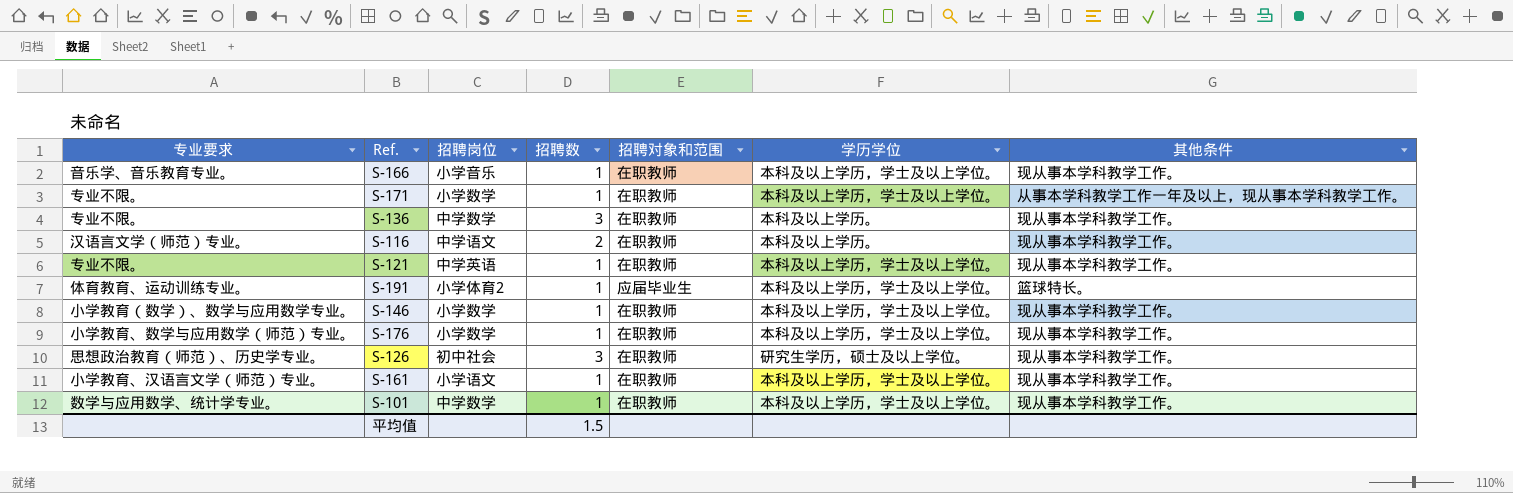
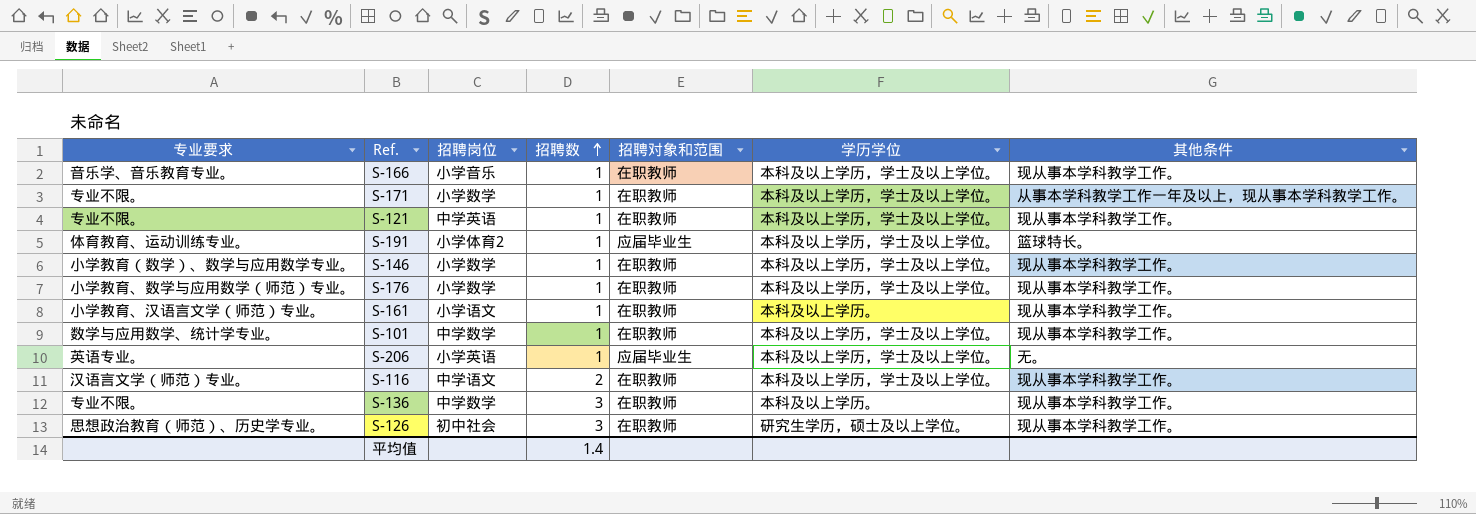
row order: none -> 招聘数 ascending
S-161 | 学历学位: 本科及以上学历，学士及以上学位。 -> 本科及以上学历。
row S-206: none -> 英语专业。 | 小学英语 | 1 | 应届毕业生 | 本科及以上学历，学士及以上学位。 | 无。
S-116 | 学历学位: 本科及以上学历。 -> 本科及以上学历，学士及以上学位。
平均值 | 招聘数: 1.5 -> 1.4

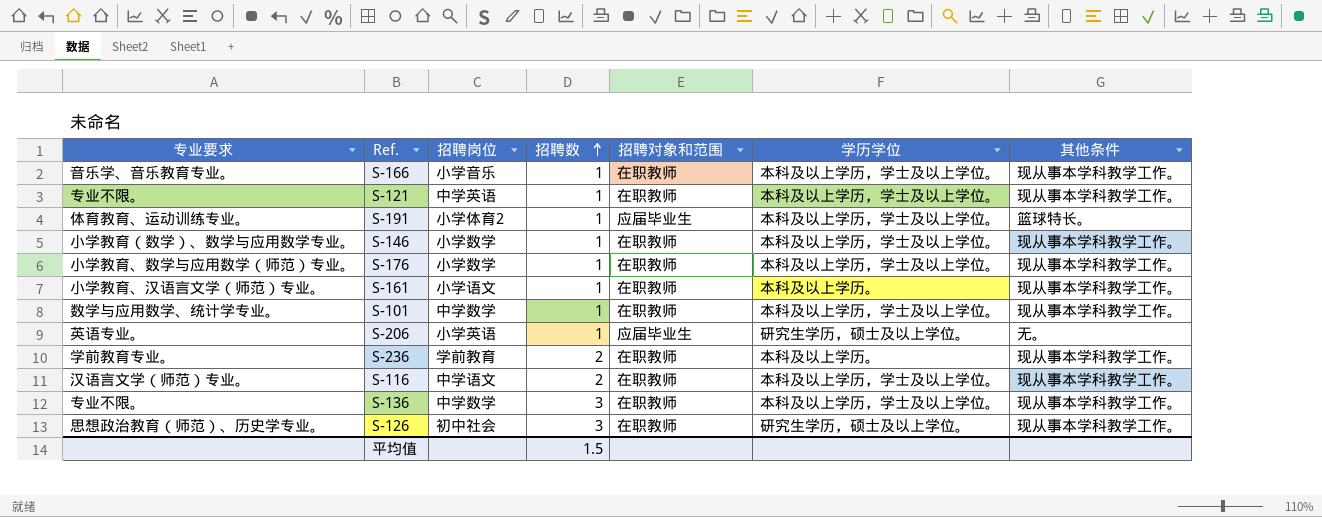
row S-171: 专业不限。 | 小学数学 | 1 | 在职教师 | 本科及以上学历，学士及以上学位。 | 从事本学科教学工作一年及以上，现从事本学科教学工作。 -> none
S-206 | 学历学位: 本科及以上学历，学士及以上学位。 -> 研究生学历，硕士及以上学位。
row S-236: none -> 学前教育专业。 | 学前教育 | 2 | 在职教师 | 本科及以上学历。 | 现从事本学科教学工作。
S-136 | 学历学位: 本科及以上学历。 -> 本科及以上学历，学士及以上学位。
平均值 | 招聘数: 1.4 -> 1.5

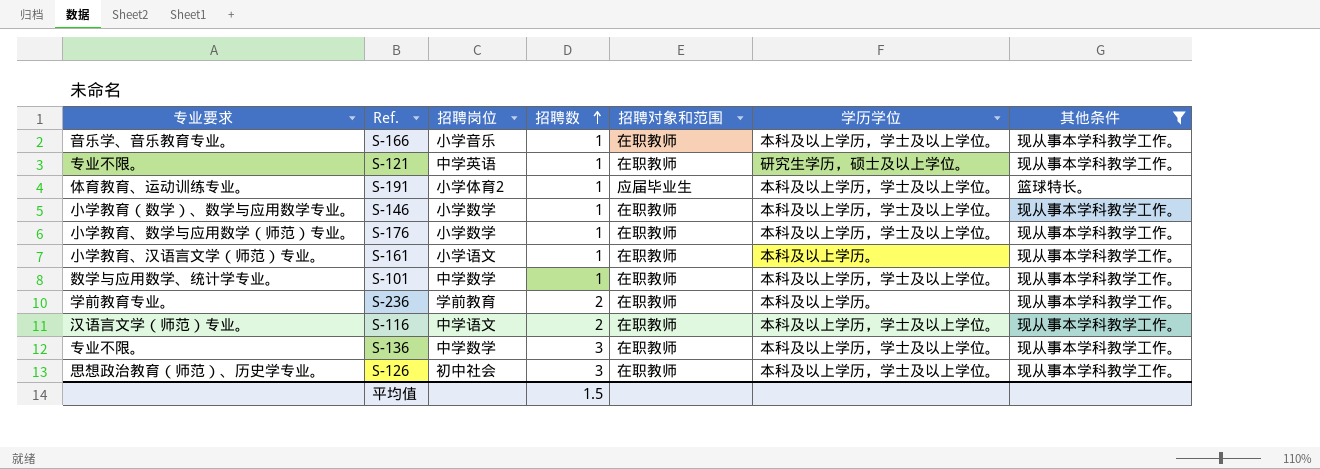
filter: none -> 其他条件 != 无。
S-121 | 学历学位: 本科及以上学历，学士及以上学位。 -> 研究生学历，硕士及以上学位。
S-126 | 学历学位: 研究生学历，硕士及以上学位。 -> 本科及以上学历，学士及以上学位。

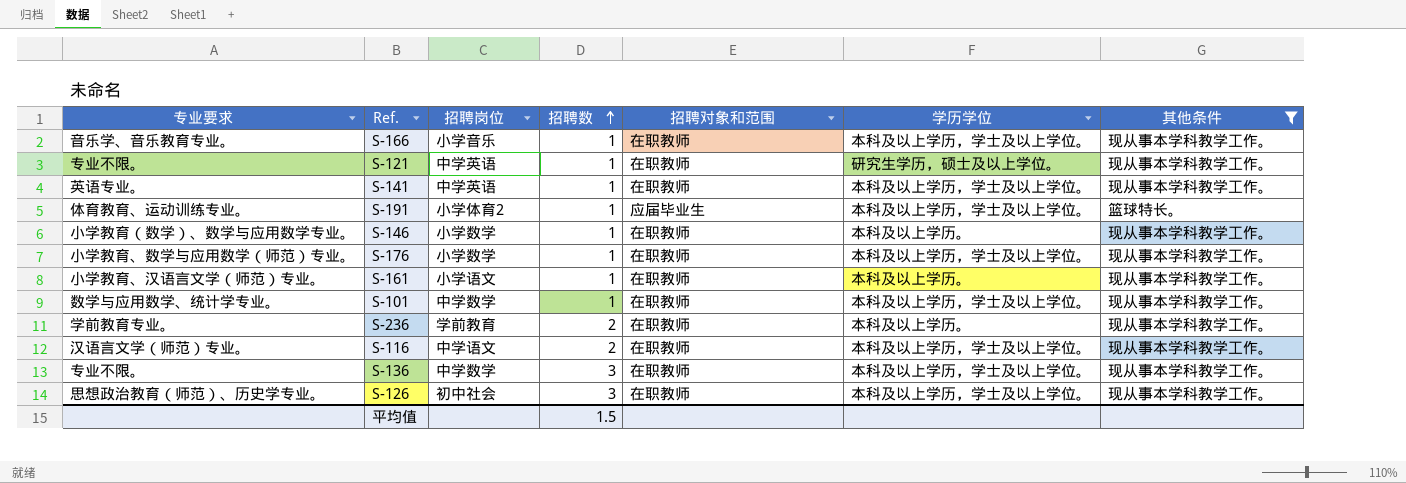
row S-141: none -> 英语专业。 | 中学英语 | 1 | 在职教师 | 本科及以上学历，学士及以上学位。 | 现从事本学科教学工作。
S-146 | 学历学位: 本科及以上学历，学士及以上学位。 -> 本科及以上学历。

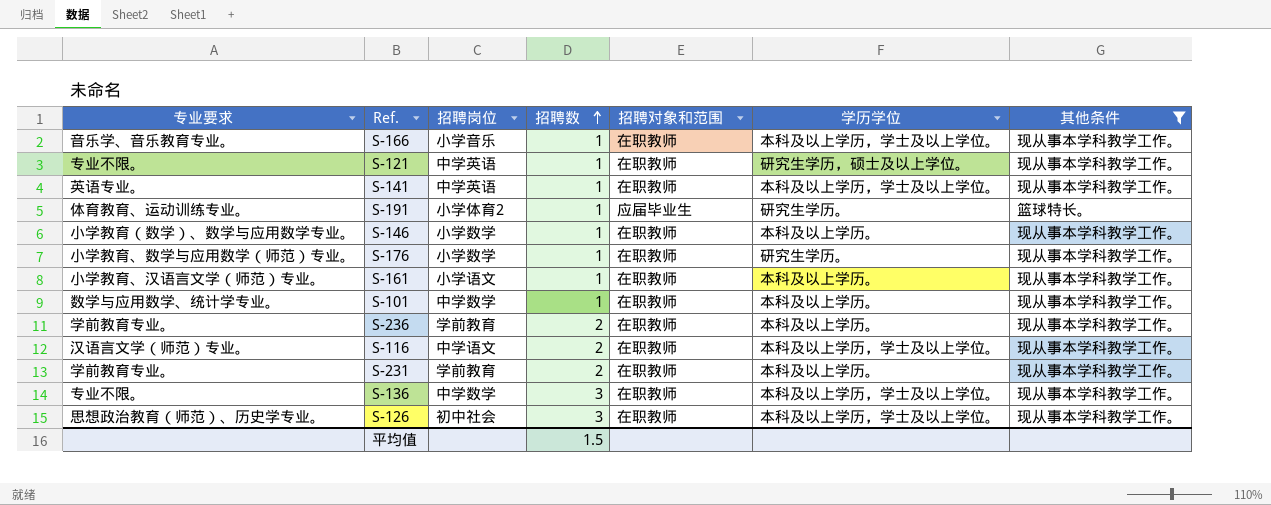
S-191 | 学历学位: 本科及以上学历，学士及以上学位。 -> 研究生学历。
S-176 | 学历学位: 本科及以上学历，学士及以上学位。 -> 研究生学历。
S-101 | 学历学位: 本科及以上学历，学士及以上学位。 -> 本科及以上学历。
row S-231: none -> 学前教育专业。 | 学前教育 | 2 | 在职教师 | 本科及以上学历。 | 现从事本学科教学工作。

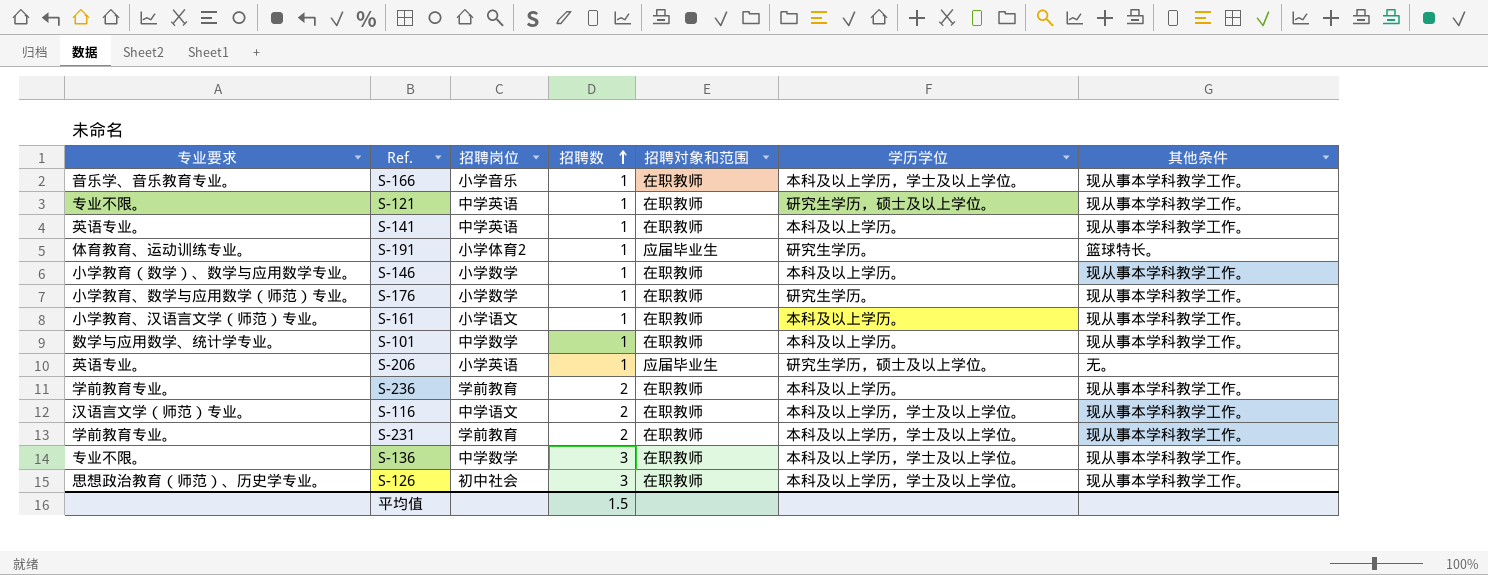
filter: 其他条件 != 无。 -> none
S-141 | 学历学位: 本科及以上学历，学士及以上学位。 -> 本科及以上学历。
S-231 | 学历学位: 本科及以上学历。 -> 本科及以上学历，学士及以上学位。

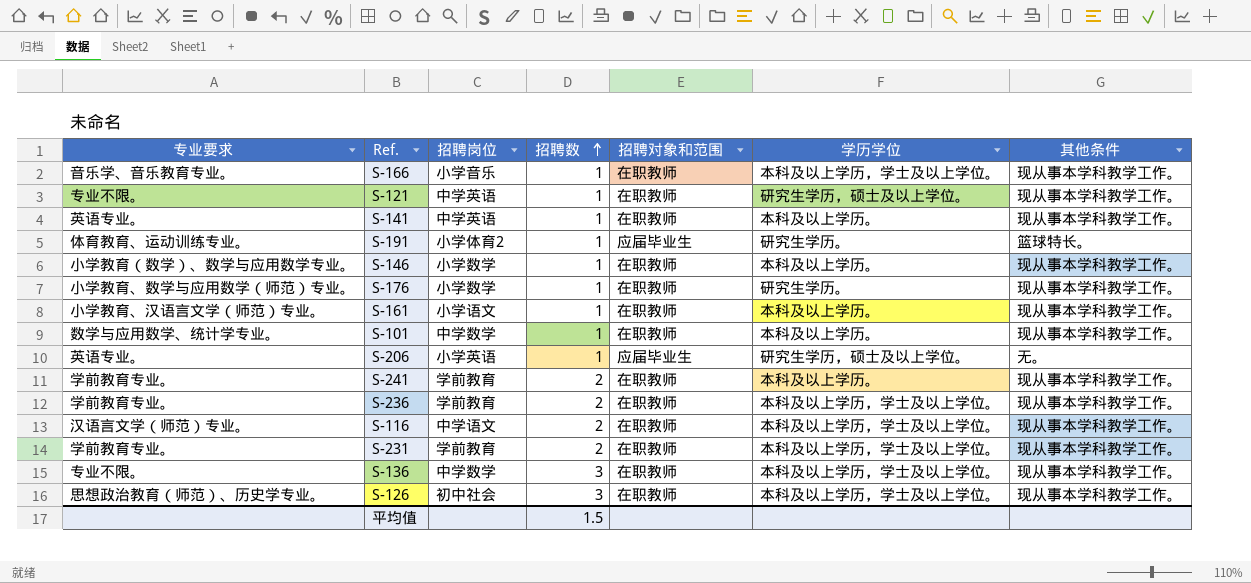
row S-241: none -> 学前教育专业。 | 学前教育 | 2 | 在职教师 | 本科及以上学历。 | 现从事本学科教学工作。
S-236 | 学历学位: 本科及以上学历。 -> 本科及以上学历，学士及以上学位。

